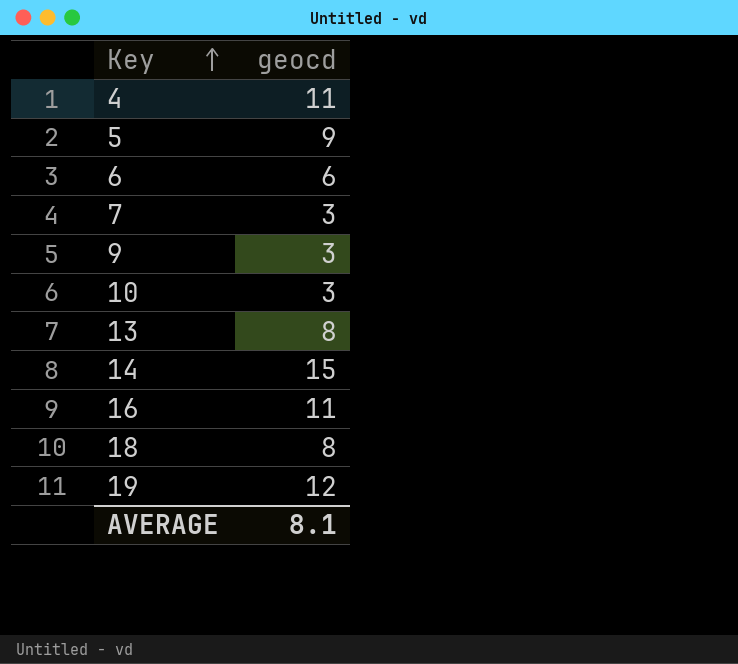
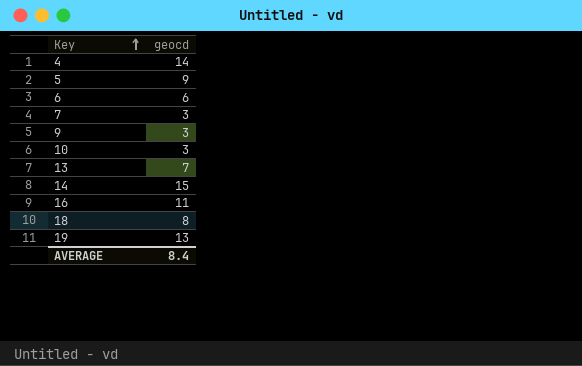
4 | geocd: 11 -> 14
13 | geocd: 8 -> 7
19 | geocd: 12 -> 13
AVERAGE | geocd: 8.1 -> 8.4

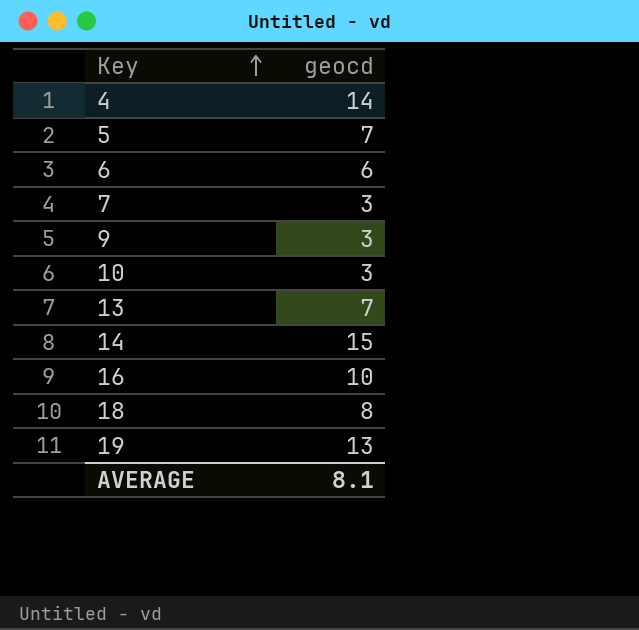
5 | geocd: 9 -> 7
16 | geocd: 11 -> 10
AVERAGE | geocd: 8.4 -> 8.1

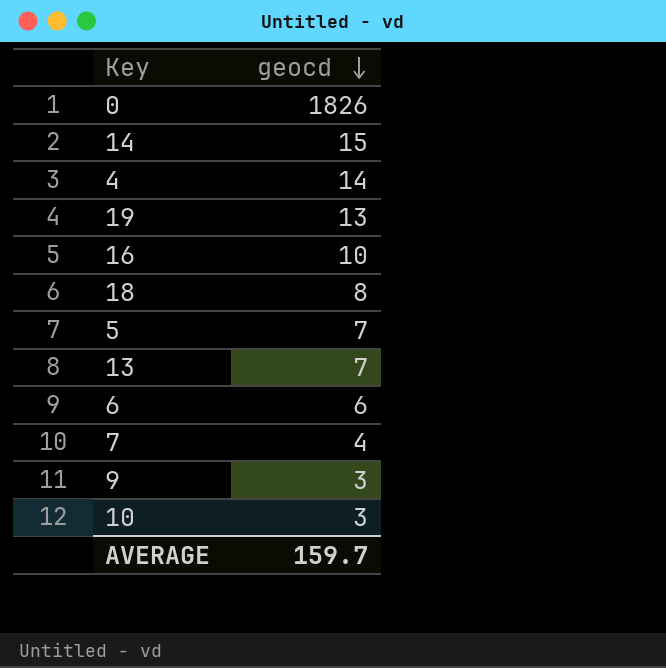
row order: Key ascending -> geocd descending
row 0: none -> 1826
7 | geocd: 3 -> 4
AVERAGE | geocd: 8.1 -> 159.7

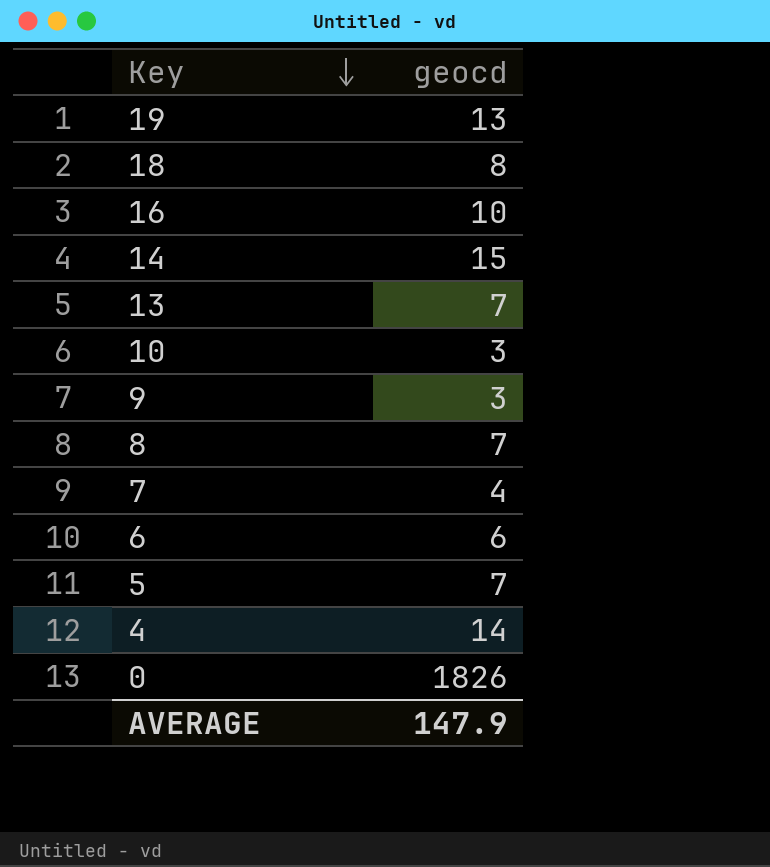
row order: geocd descending -> Key descending
row 8: none -> 7
AVERAGE | geocd: 159.7 -> 147.9

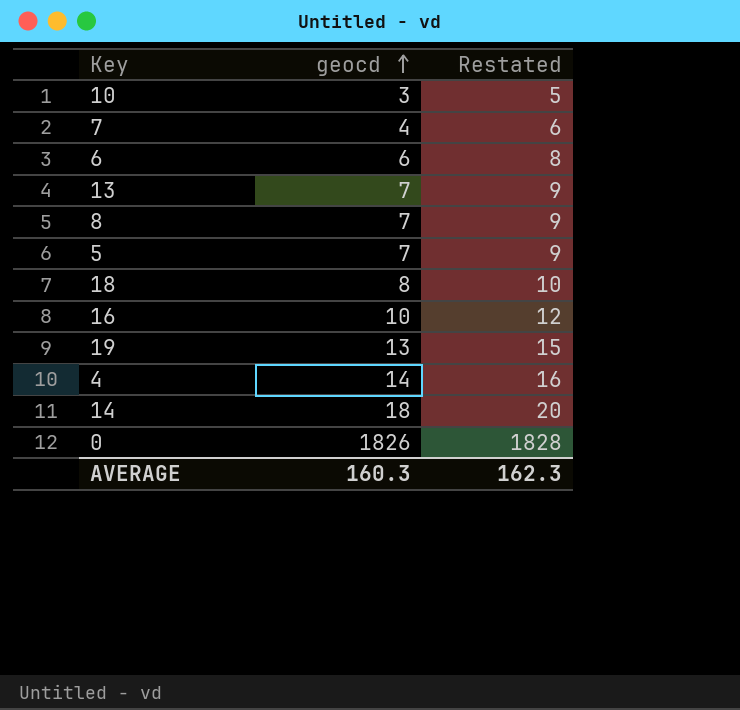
row order: Key descending -> geocd ascending
column Restated | formula: none -> [geocd] + 2
row 9: 3 -> none
14 | geocd: 15 -> 18
AVERAGE | geocd: 147.9 -> 160.3

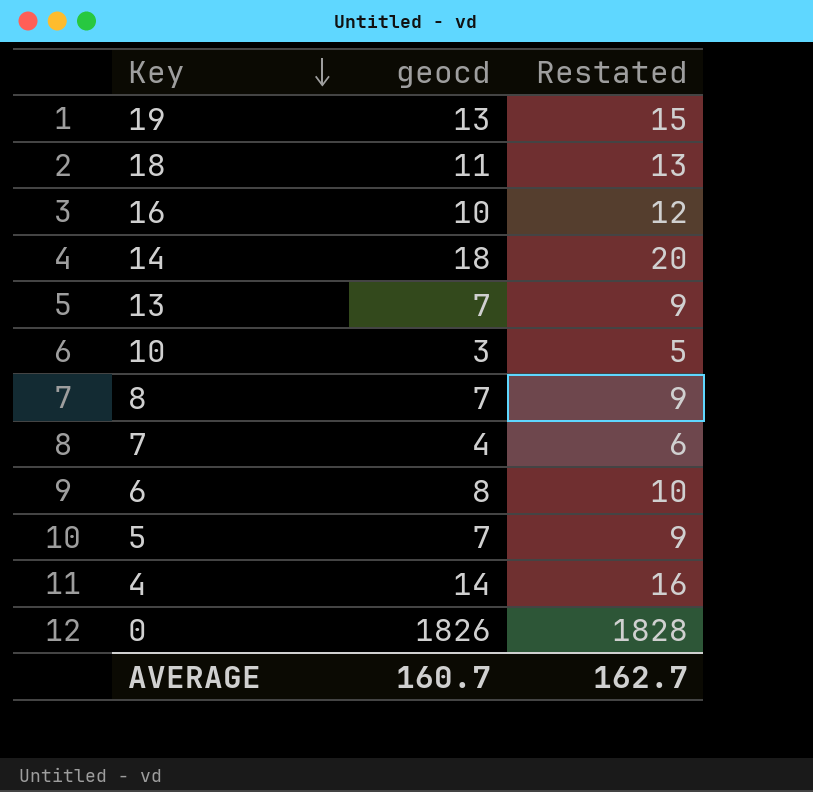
row order: geocd ascending -> Key descending
18 | geocd: 8 -> 11
18 | Restated: 10 -> 13
6 | geocd: 6 -> 8
6 | Restated: 8 -> 10
AVERAGE | geocd: 160.3 -> 160.7
AVERAGE | Restated: 162.3 -> 162.7

